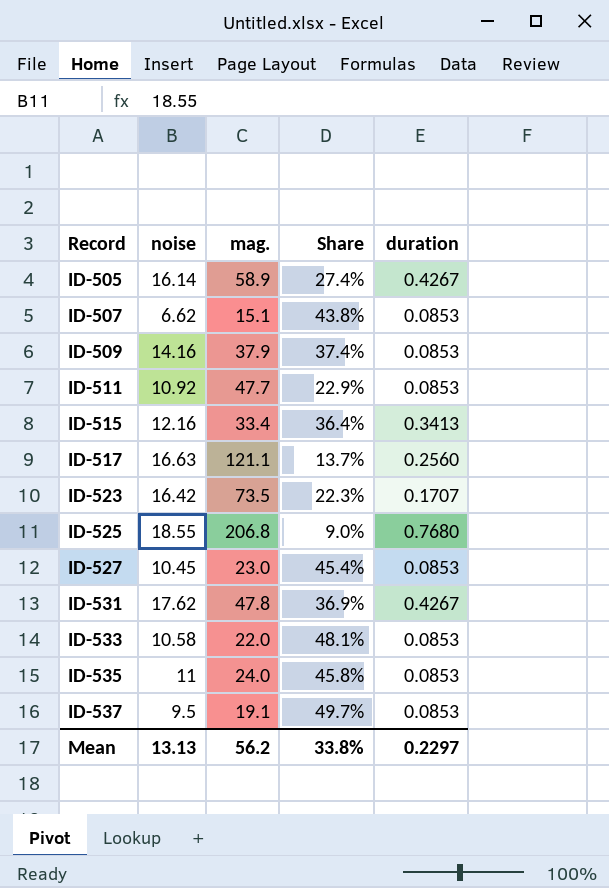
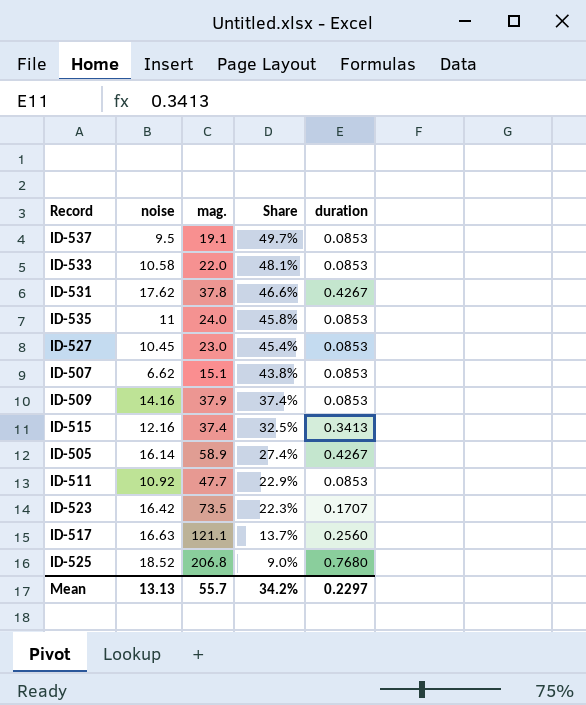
row order: Record ascending -> Share descending
ID-531 | mag.: 47.8 -> 37.8
ID-531 | Share: 36.9% -> 46.6%
ID-515 | mag.: 33.4 -> 37.4
ID-515 | Share: 36.4% -> 32.5%
ID-525 | noise: 18.55 -> 18.52
Mean | mag.: 56.2 -> 55.7
Mean | Share: 33.8% -> 34.2%

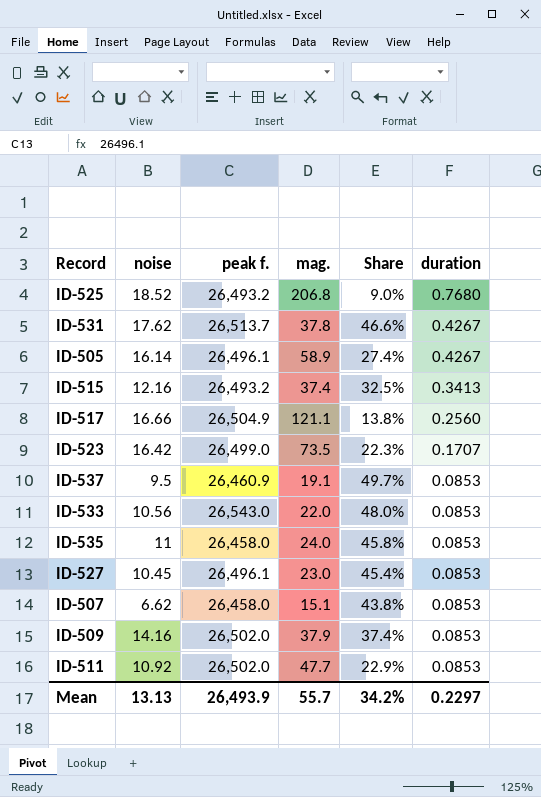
row order: Share descending -> duration descending
column peak f. | position: none -> 3
ID-517 | noise: 16.63 -> 16.66
ID-517 | Share: 13.7% -> 13.8%
ID-533 | noise: 10.58 -> 10.56
ID-533 | Share: 48.1% -> 48.0%

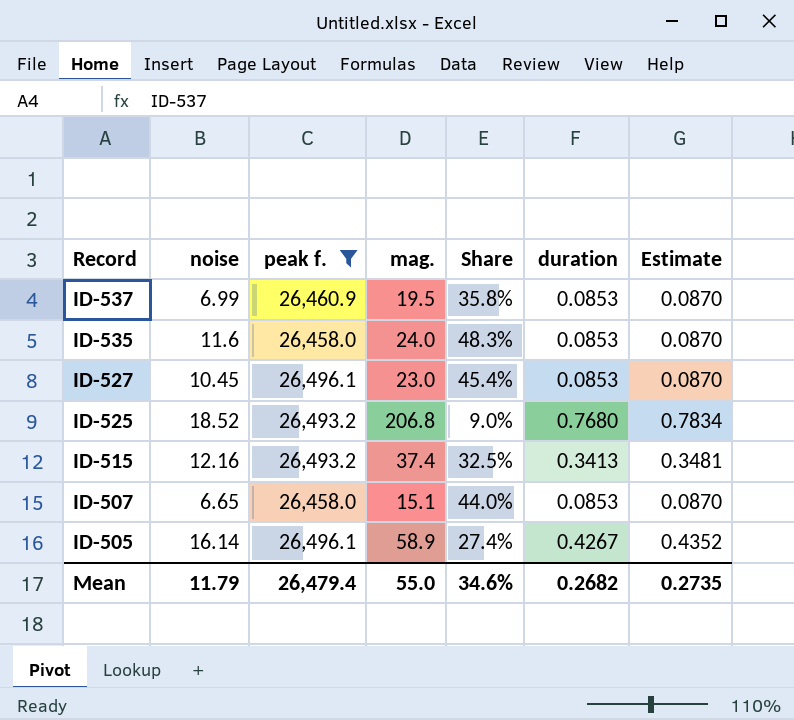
filter: none -> peak f. <= 26,496.1
row order: duration descending -> Record descending
column Estimate | formula: none -> [duration] * 1.02
ID-537 | noise: 9.5 -> 6.99
ID-537 | mag.: 19.1 -> 19.5
ID-537 | Share: 49.7% -> 35.8%
ID-535 | noise: 11 -> 11.6
ID-535 | Share: 45.8% -> 48.3%
ID-507 | noise: 6.62 -> 6.65
ID-507 | Share: 43.8% -> 44.0%
Mean | noise: 13.13 -> 11.79
Mean | peak f.: 26,493.9 -> 26,479.4
Mean | mag.: 55.7 -> 55.0
Mean | Share: 34.2% -> 34.6%
Mean | duration: 0.2297 -> 0.2682

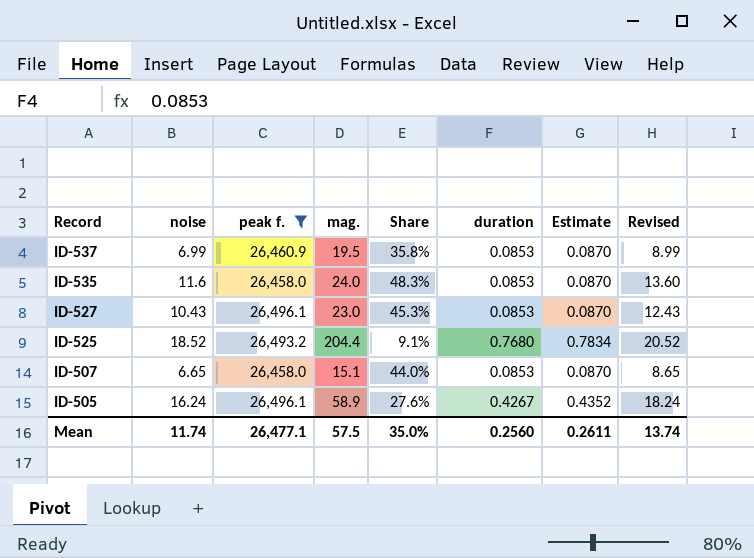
column Revised | formula: none -> [noise] + 2
row ID-515: 12.16 | 26,493.2 | 37.4 | 32.5% | 0.3413 | 0.3481 -> none
ID-527 | noise: 10.45 -> 10.43
ID-527 | Share: 45.4% -> 45.3%
ID-525 | mag.: 206.8 -> 204.4
ID-525 | Share: 9.0% -> 9.1%
ID-505 | noise: 16.14 -> 16.24
ID-505 | Share: 27.4% -> 27.6%
Mean | noise: 11.79 -> 11.74
Mean | peak f.: 26,479.4 -> 26,477.1
Mean | mag.: 55.0 -> 57.5
Mean | Share: 34.6% -> 35.0%
Mean | duration: 0.2682 -> 0.2560
Mean | Estimate: 0.2735 -> 0.2611

